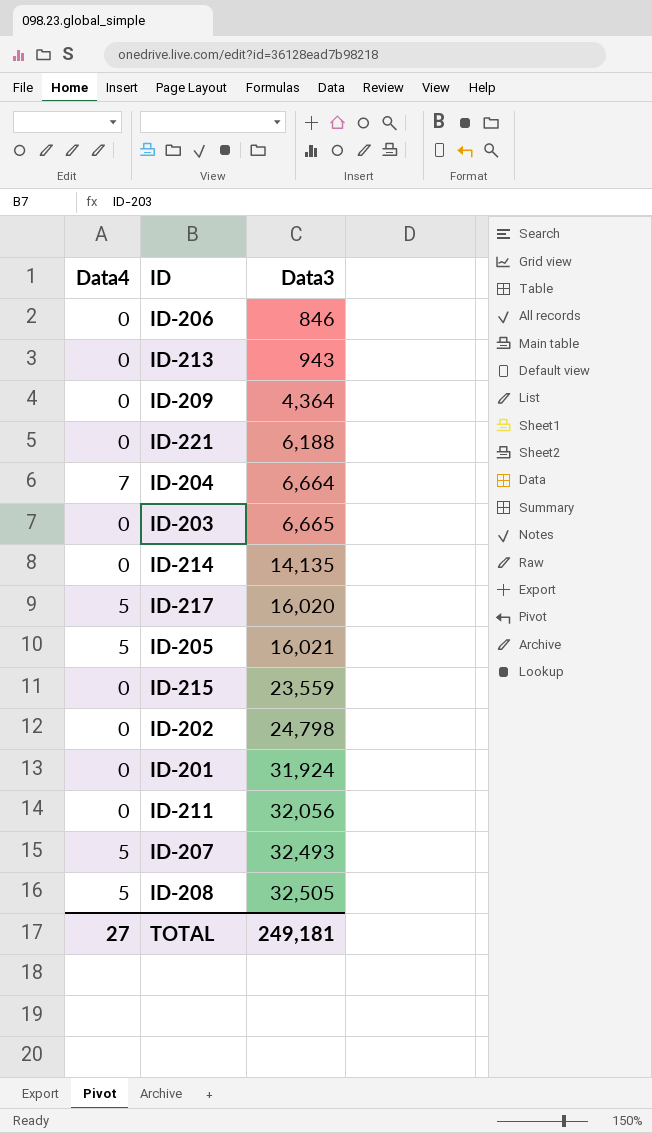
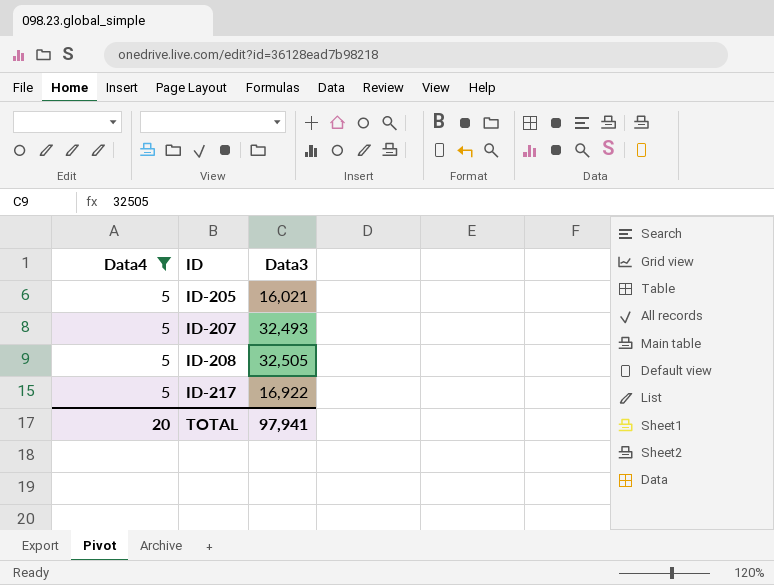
filter: none -> Data4 = 5
row order: Data3 ascending -> ID ascending
ID-217 | Data3: 16,020 -> 16,922
TOTAL | Data4: 27 -> 20
TOTAL | Data3: 249,181 -> 97,941

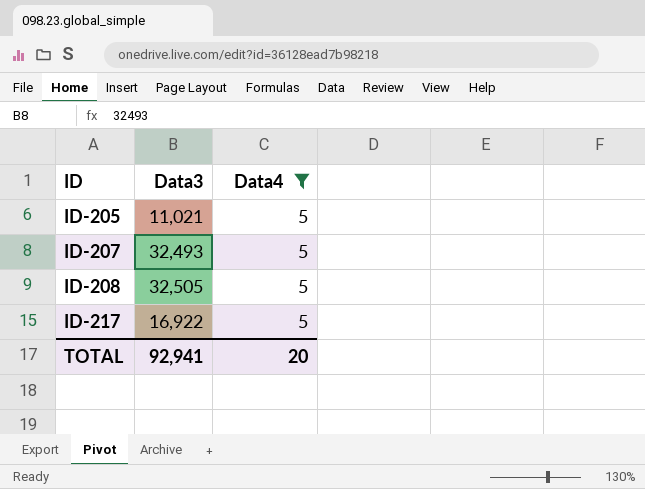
column Data4 | position: 1 -> 3
ID-205 | Data3: 16,021 -> 11,021
TOTAL | Data3: 97,941 -> 92,941

